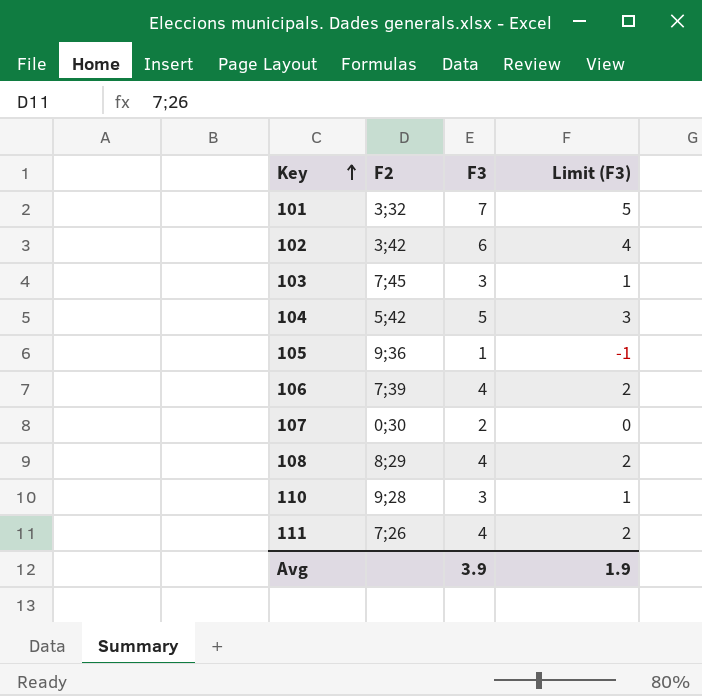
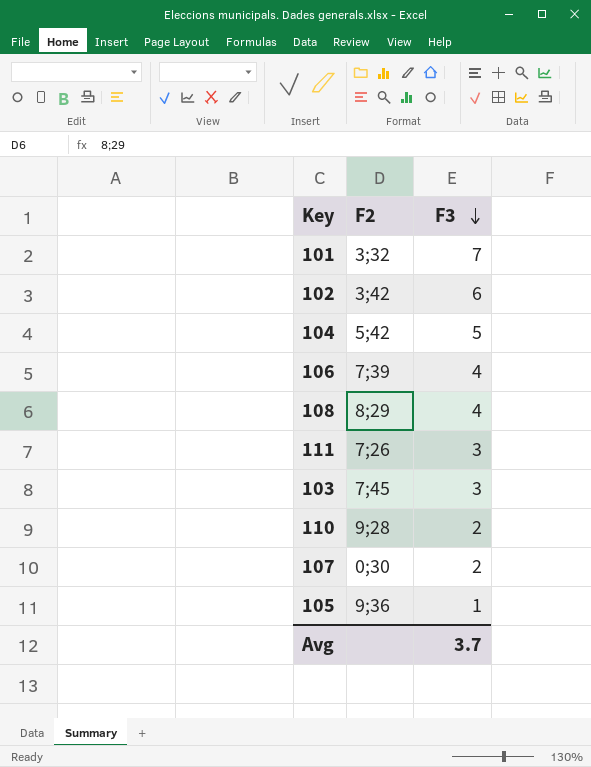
row order: Key ascending -> F3 descending
column Limit (F3) | formula: [F3] - 2 -> none
111 | F3: 4 -> 3
110 | F3: 3 -> 2
Avg | F3: 3.9 -> 3.7

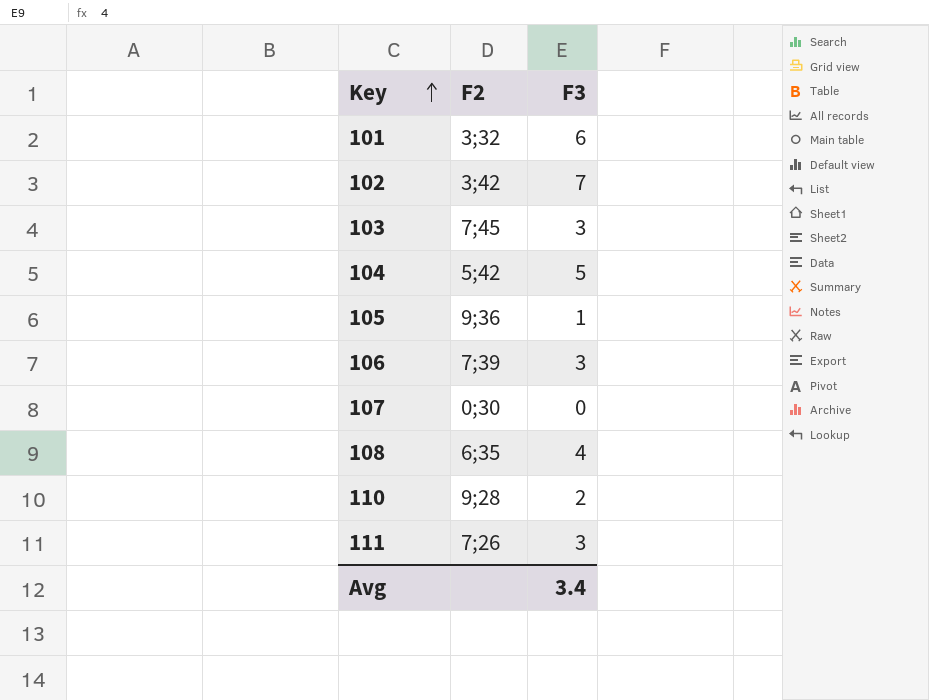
row order: F3 descending -> Key ascending
101 | F3: 7 -> 6
102 | F3: 6 -> 7
106 | F3: 4 -> 3
107 | F3: 2 -> 0
108 | F2: 8;29 -> 6;35
Avg | F3: 3.7 -> 3.4

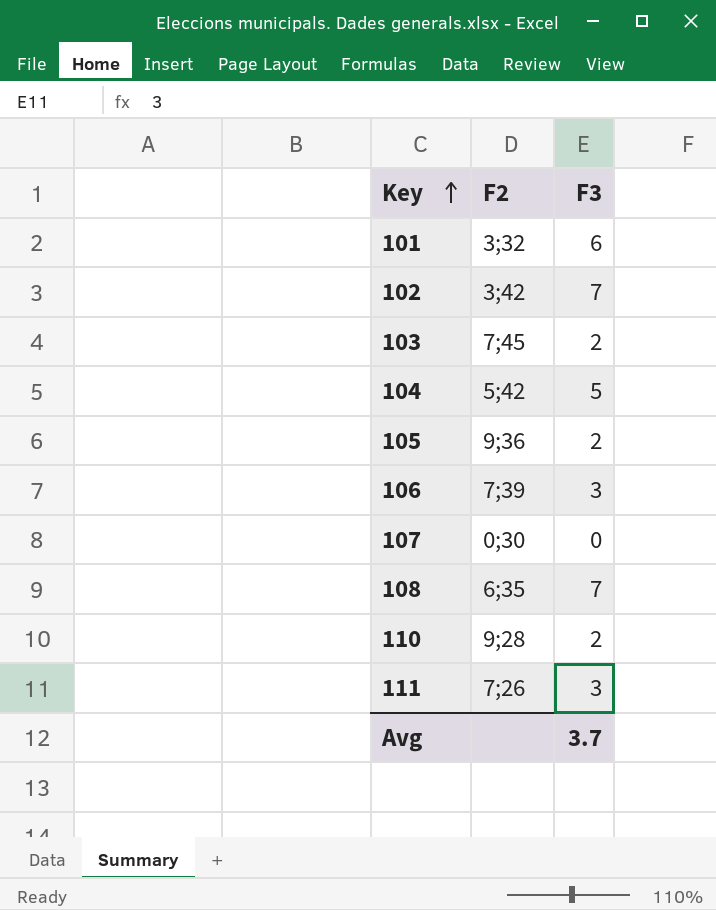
103 | F3: 3 -> 2
105 | F3: 1 -> 2
108 | F3: 4 -> 7
Avg | F3: 3.4 -> 3.7

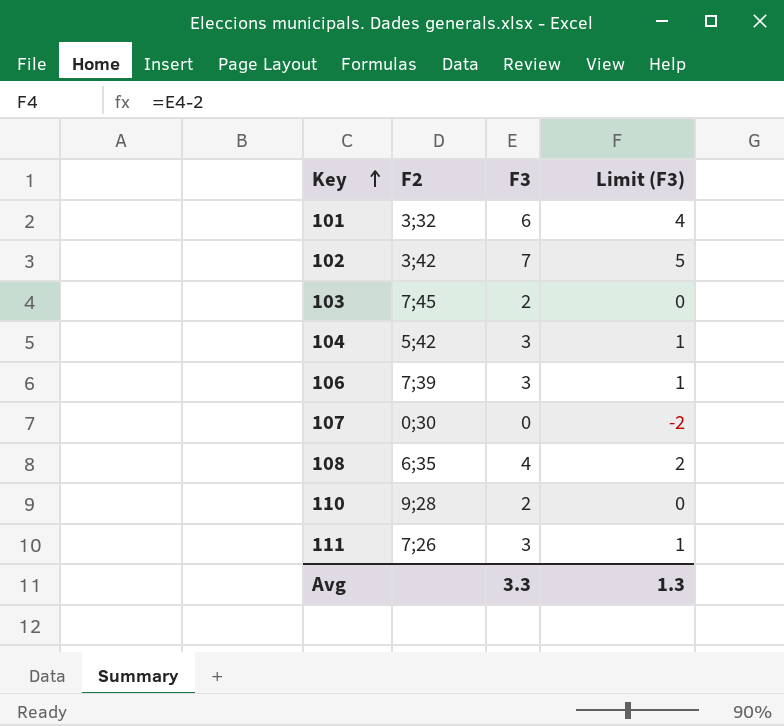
column Limit (F3) | formula: none -> [F3] - 2
row 105: 9;36 | 2 -> none
104 | F3: 5 -> 3
108 | F3: 7 -> 4
Avg | F3: 3.7 -> 3.3

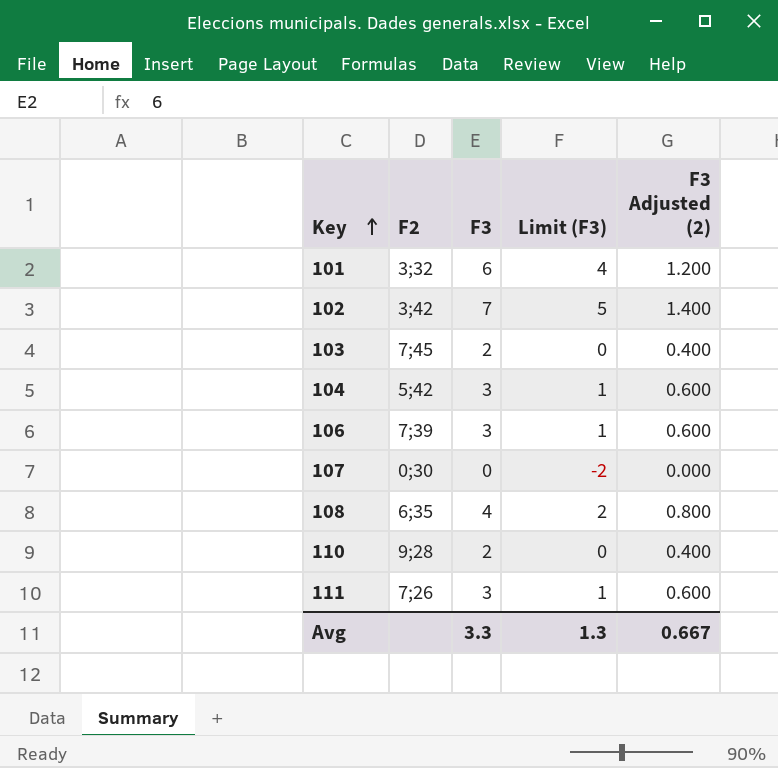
column F3 Adjusted (2) | formula: none -> [F3] * 0.2

